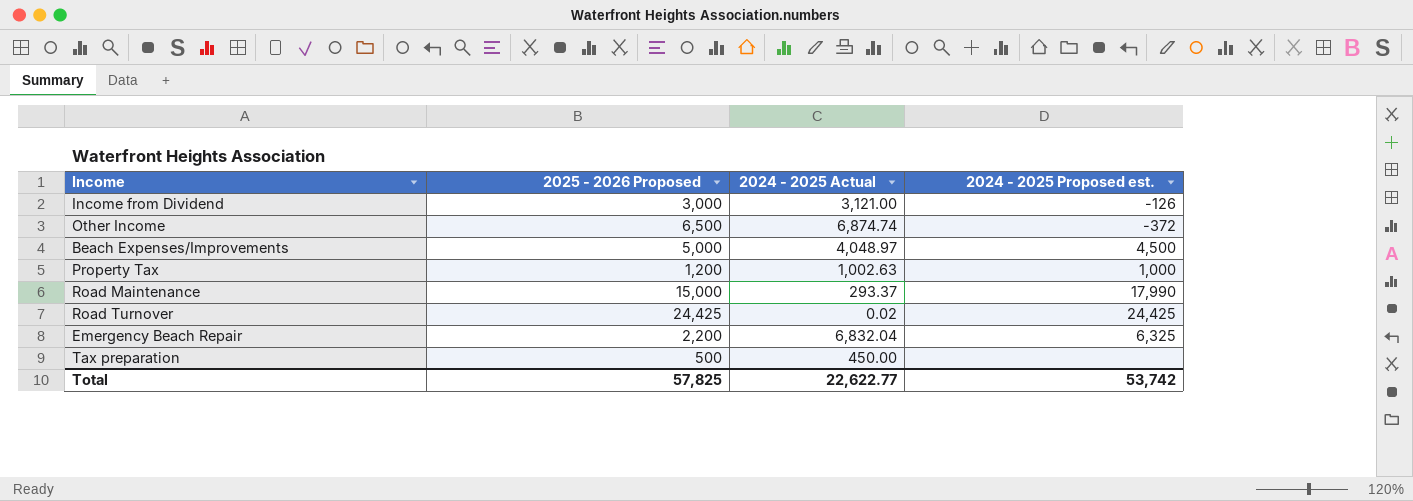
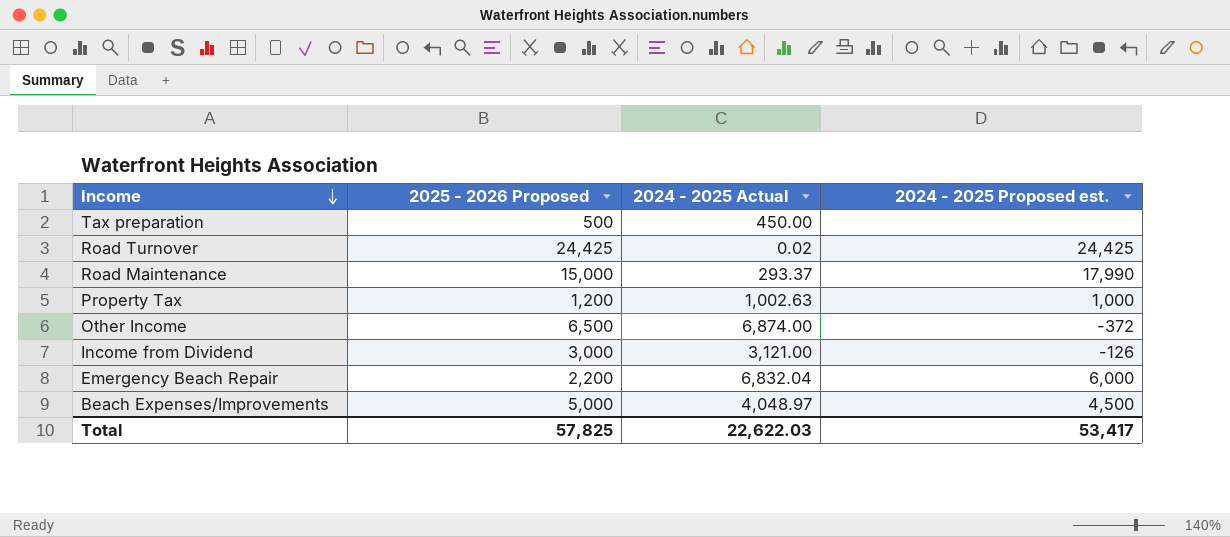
row order: none -> Income descending
Other Income | 2024 - 2025 Actual: 6,874.74 -> 6,874.00
Emergency Beach Repair | 2024 - 2025 Proposed est.: 6,325 -> 6,000
Total | 2024 - 2025 Actual: 22,622.77 -> 22,622.03
Total | 2024 - 2025 Proposed est.: 53,742 -> 53,417

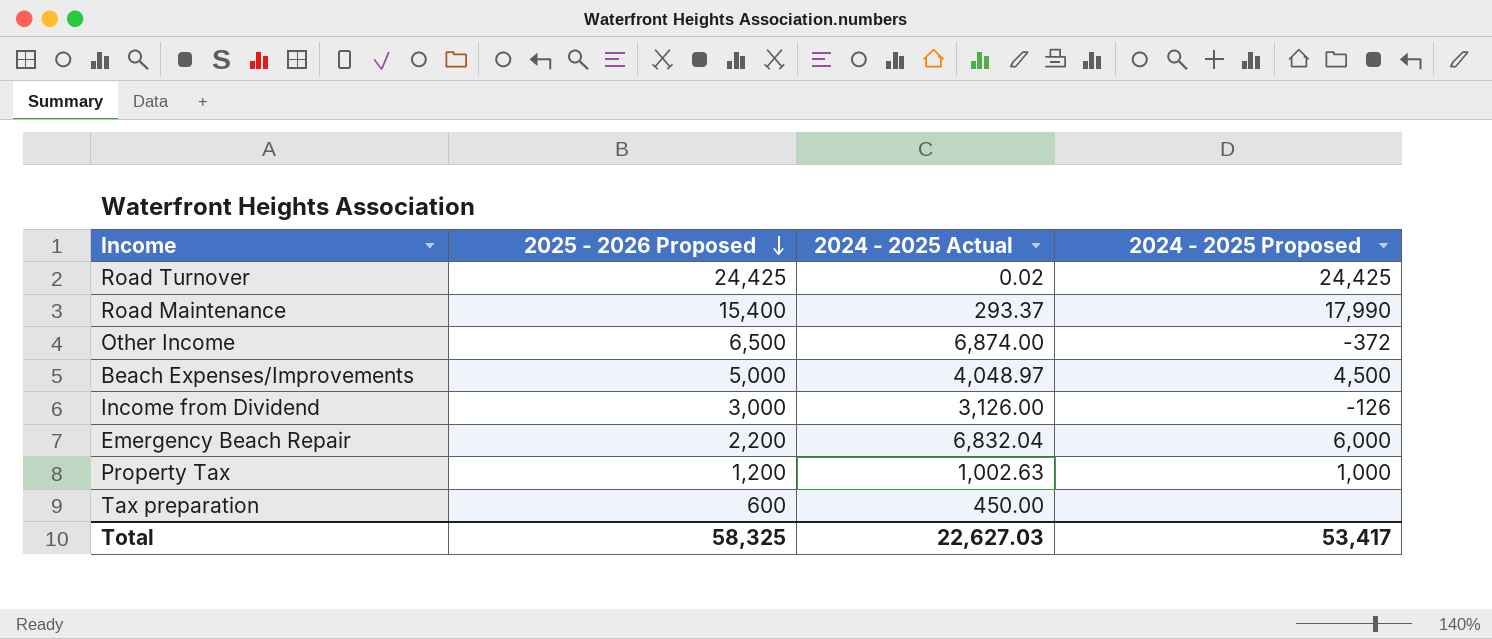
row order: Income descending -> 2025 - 2026 Proposed descending
column name: 2024 - 2025 Proposed est. -> 2024 - 2025 Proposed
Road Maintenance | 2025 - 2026 Proposed: 15,000 -> 15,400
Income from Dividend | 2024 - 2025 Actual: 3,121.00 -> 3,126.00
Tax preparation | 2025 - 2026 Proposed: 500 -> 600
Total | 2025 - 2026 Proposed: 57,825 -> 58,325
Total | 2024 - 2025 Actual: 22,622.03 -> 22,627.03

